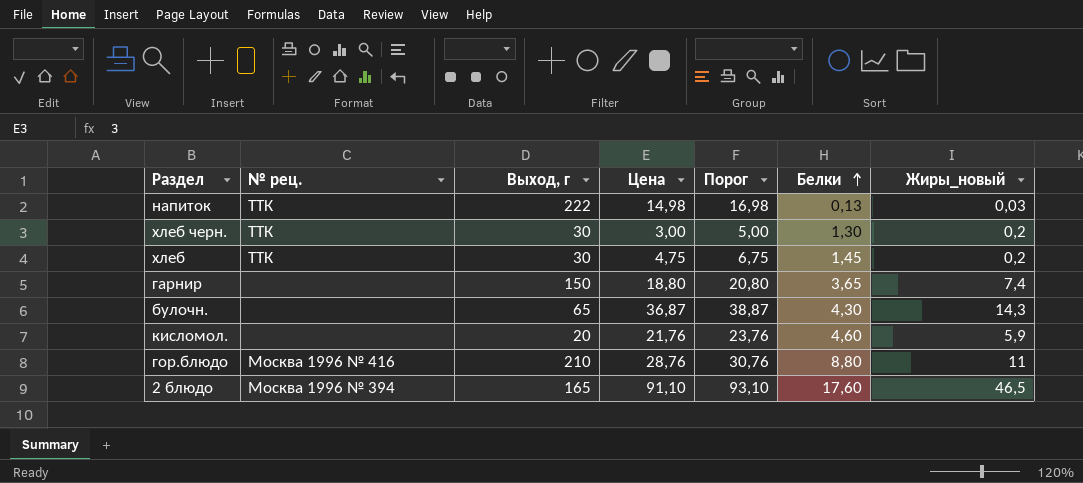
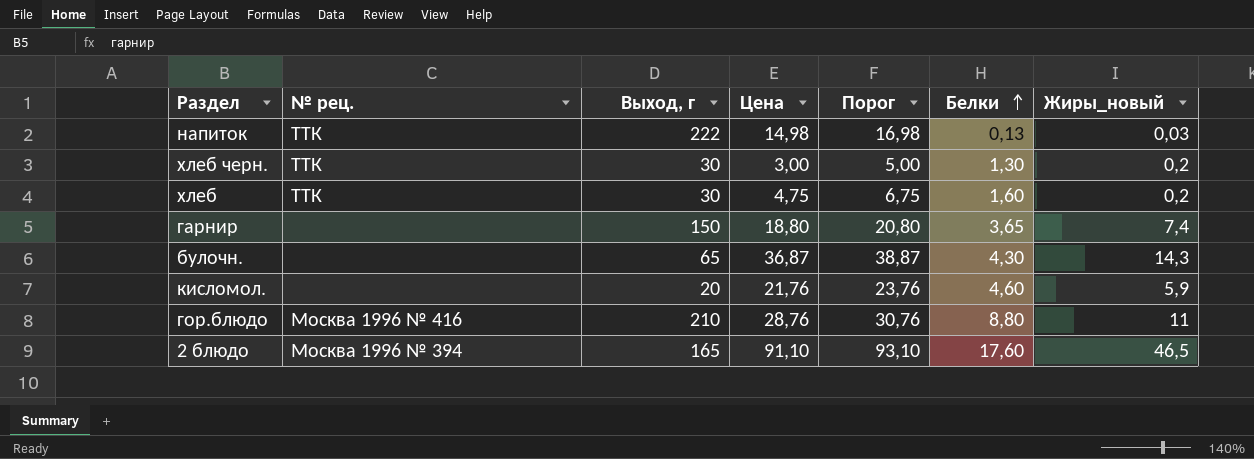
хлеб | Белки: 1,45 -> 1,60

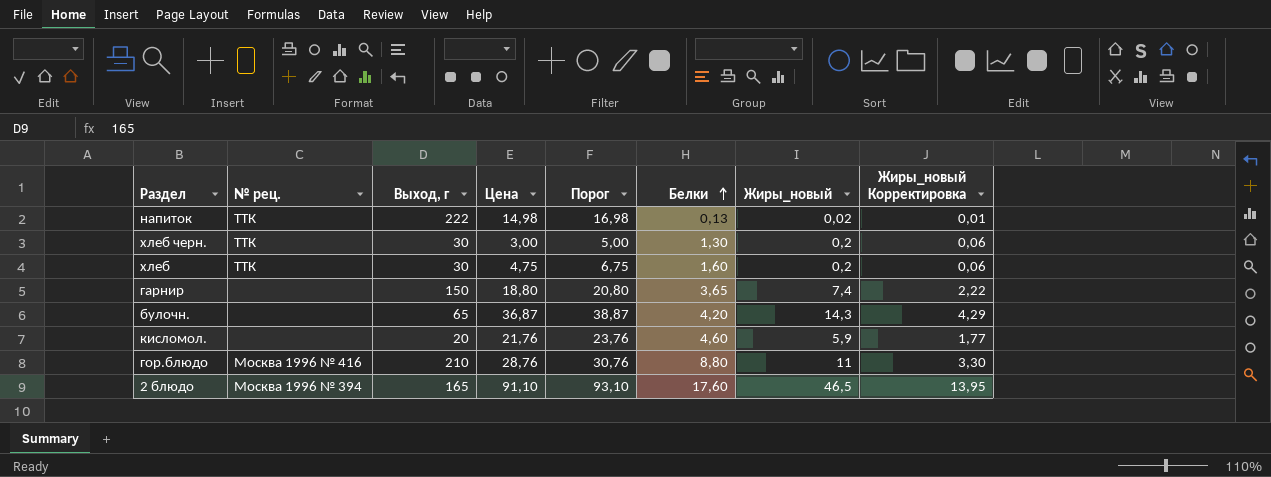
column Жиры_новый Корректировка | formula: none -> [Жиры_новый] * 0,3
напиток | Жиры_новый: 0,03 -> 0,02
булочн. | Белки: 4,30 -> 4,20

